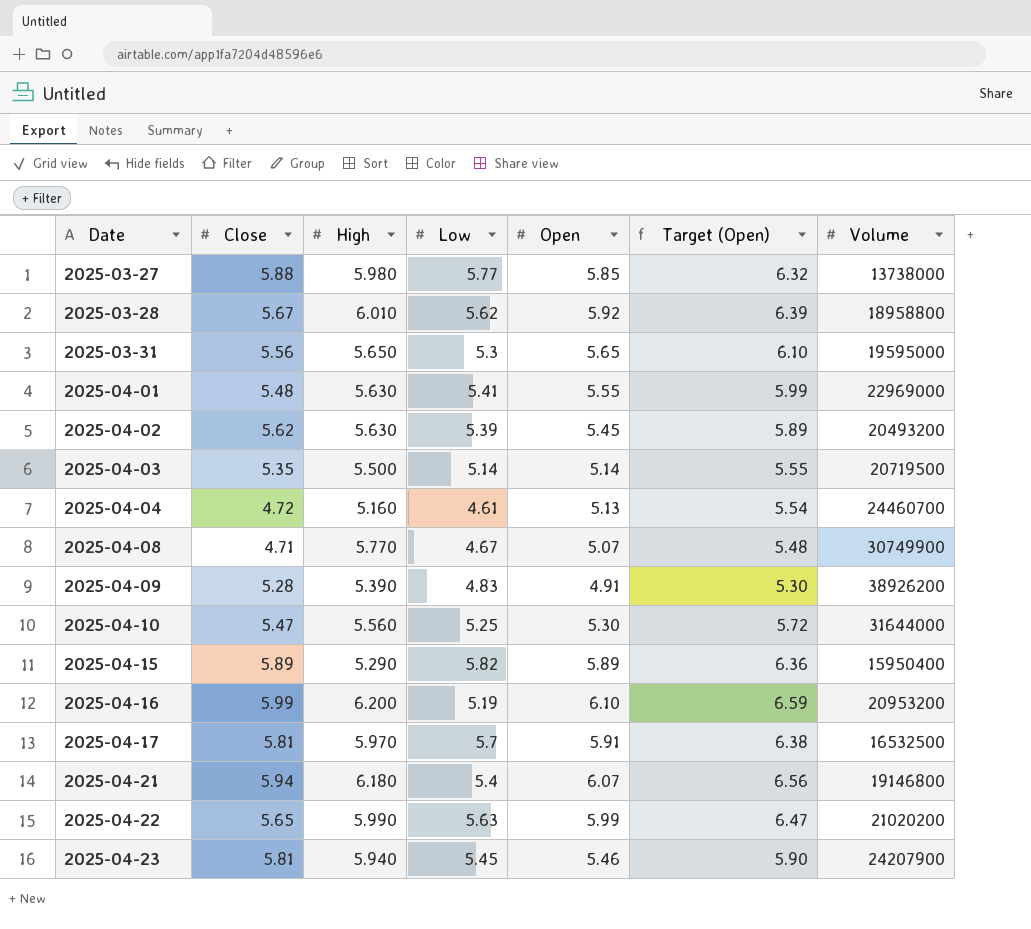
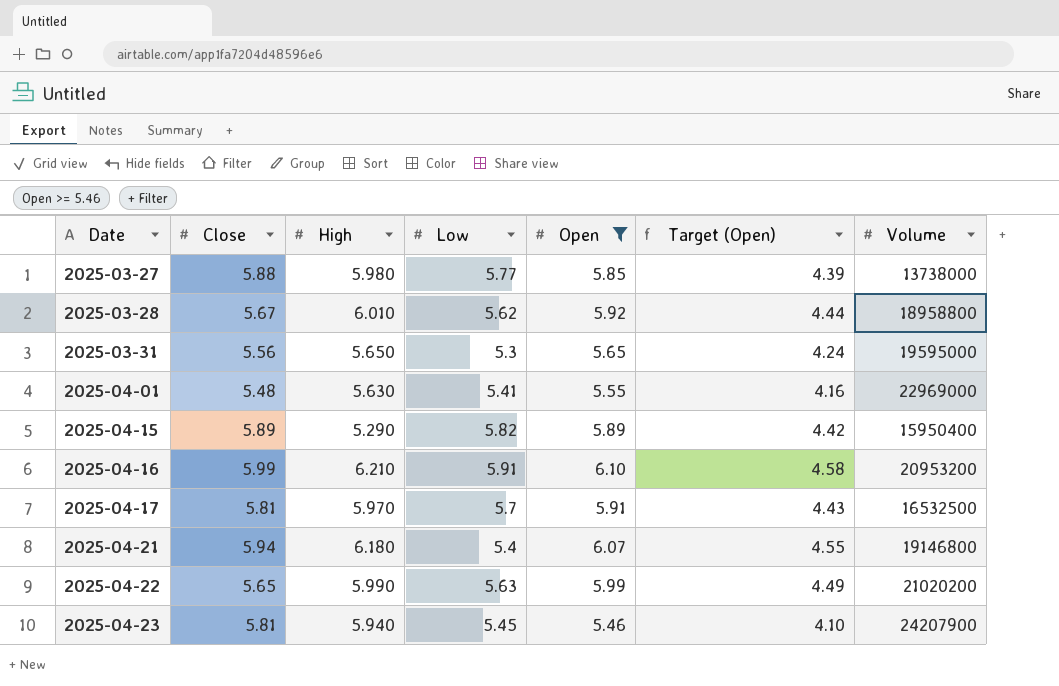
filter: none -> Open >= 5.46
column Target (Open) | formula: [Open] * 1.08 -> [Open] * 0.75
2025-04-16 | High: 6.200 -> 6.210
2025-04-16 | Low: 5.19 -> 5.91

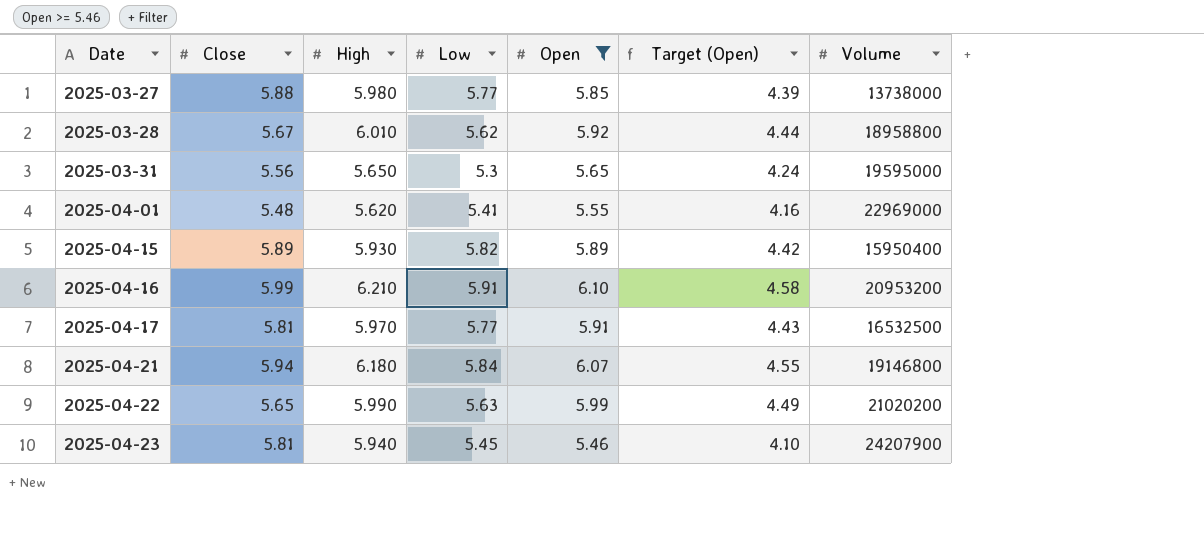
2025-04-01 | High: 5.630 -> 5.620
2025-04-15 | High: 5.290 -> 5.930
2025-04-17 | Low: 5.7 -> 5.77
2025-04-21 | Low: 5.4 -> 5.84

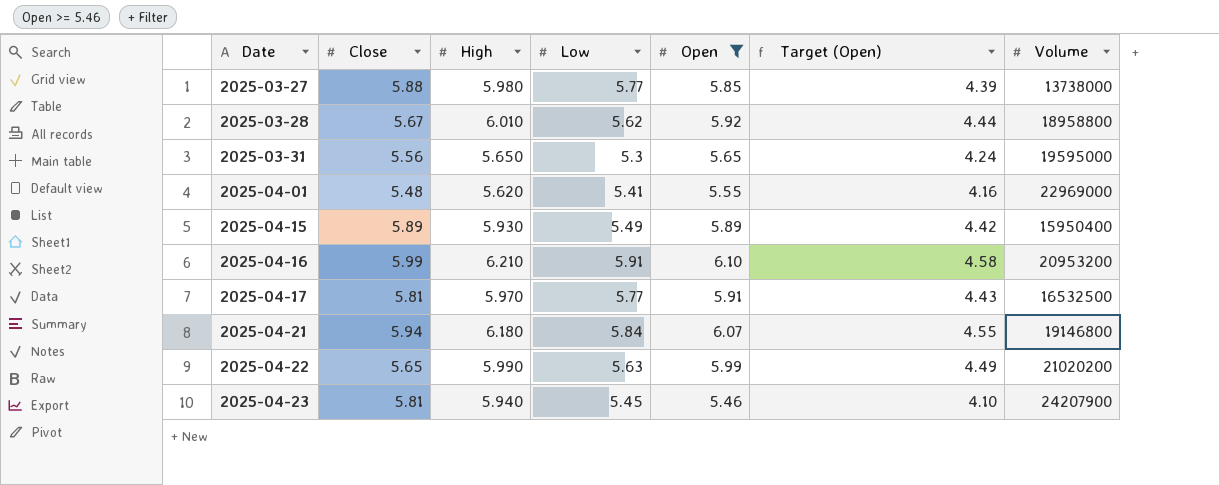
2025-04-15 | Low: 5.82 -> 5.49

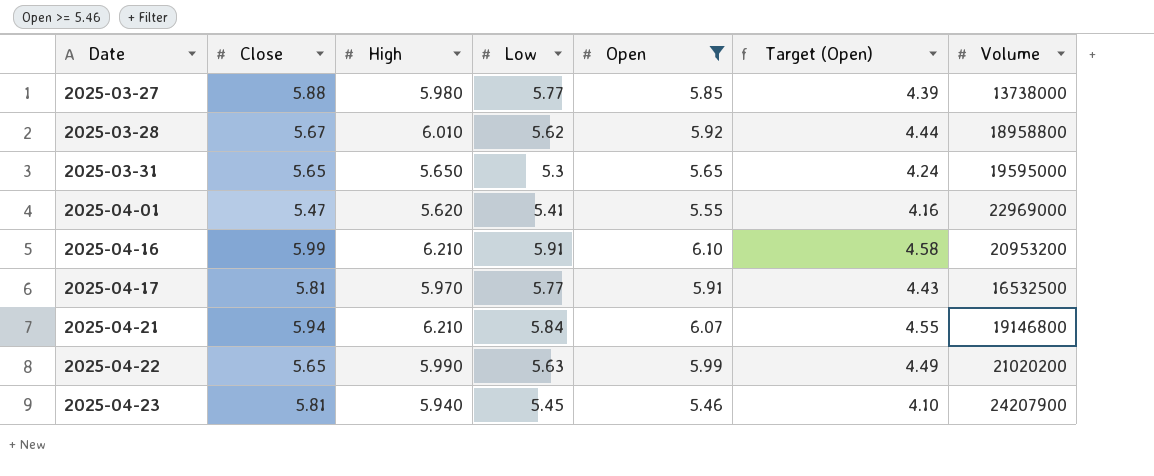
row 2025-04-15: 5.89 | 5.930 | 5.49 | 5.89 | 4.42 | 15950400 -> none
2025-03-31 | Close: 5.56 -> 5.65
2025-04-01 | Close: 5.48 -> 5.47
2025-04-21 | High: 6.180 -> 6.210

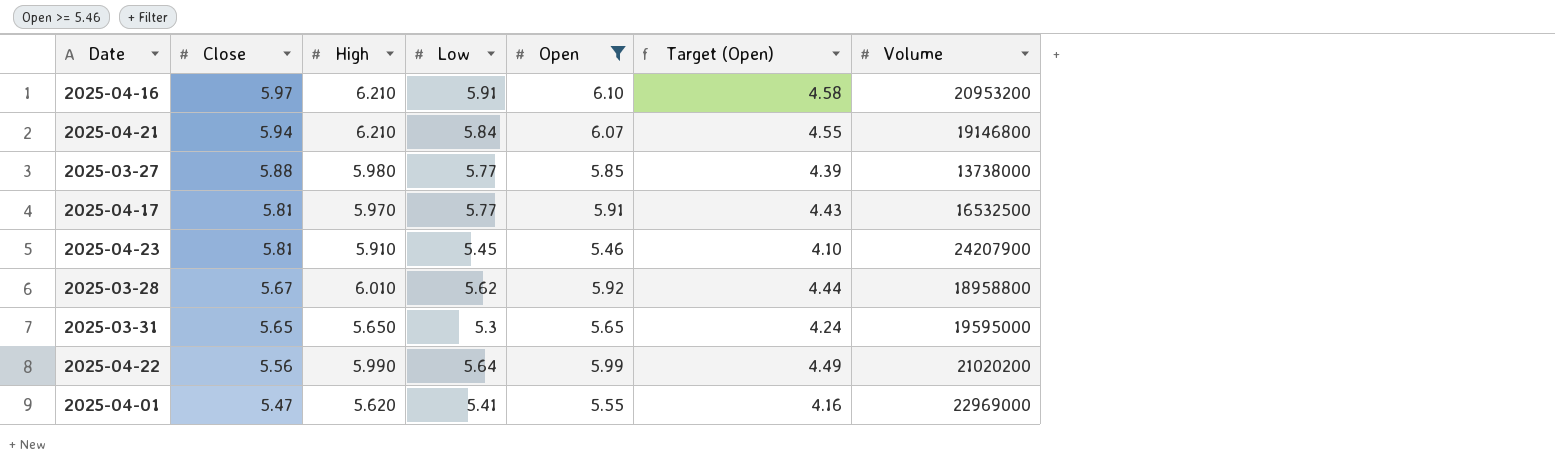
row order: Date ascending -> Close descending
2025-04-16 | Close: 5.99 -> 5.97
2025-04-23 | High: 5.940 -> 5.910
2025-04-22 | Close: 5.65 -> 5.56
2025-04-22 | Low: 5.63 -> 5.64

